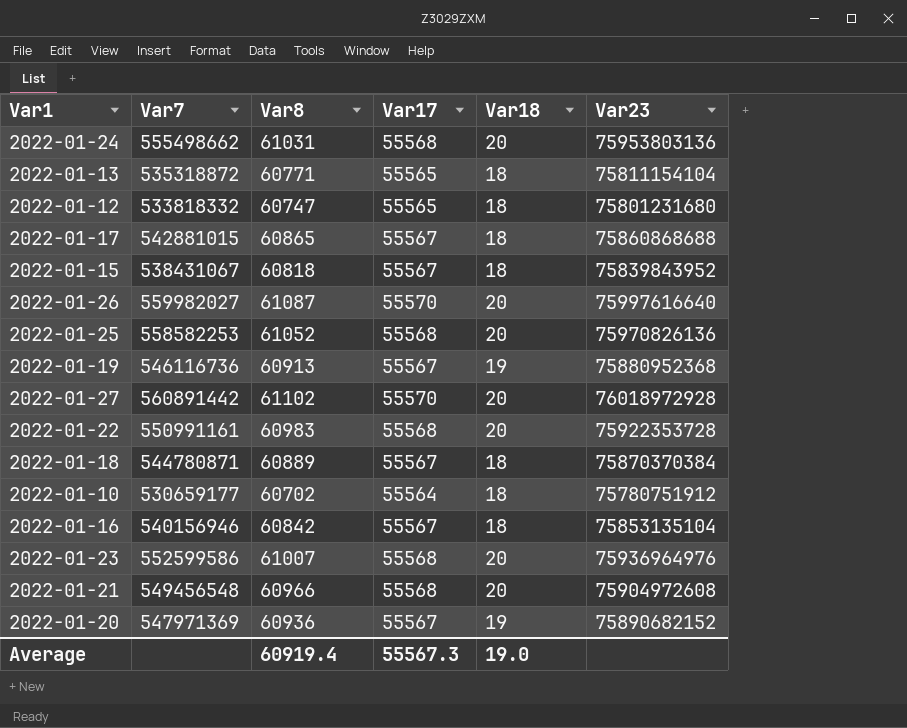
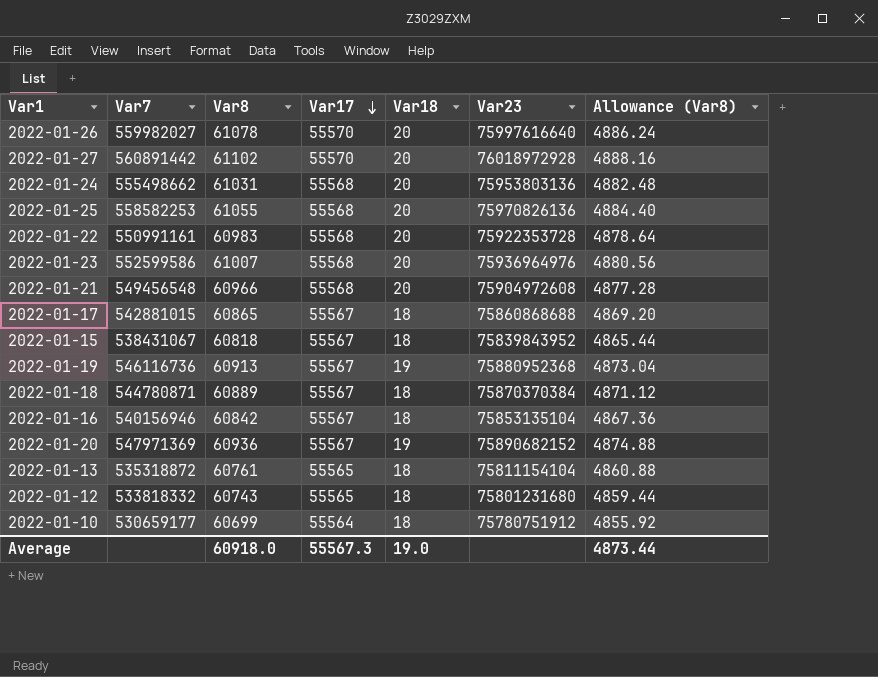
row order: none -> Var17 descending
column Allowance (Var8) | formula: none -> [Var8] * 0.08
2022-01-26 | Var8: 61087 -> 61078
2022-01-25 | Var8: 61052 -> 61055
2022-01-13 | Var8: 60771 -> 60761
2022-01-12 | Var8: 60747 -> 60743
2022-01-10 | Var8: 60702 -> 60699
Average | Var8: 60919.4 -> 60918.0

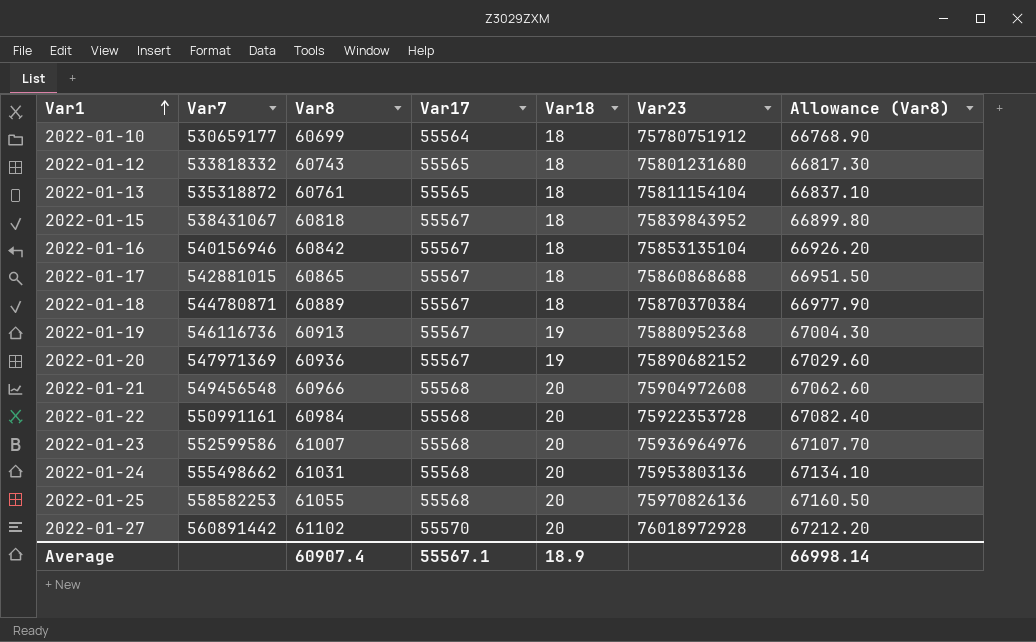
row order: Var17 descending -> Var1 ascending
column Allowance (Var8) | formula: [Var8] * 0.08 -> [Var8] * 1.1
row 2022-01-26: 559982027 | 61078 | 55570 | 20 | 75997616640 | 4886.24 -> none
2022-01-22 | Var8: 60983 -> 60984
Average | Var8: 60918.0 -> 60907.4
Average | Var17: 55567.3 -> 55567.1
Average | Var18: 19.0 -> 18.9
Average | Allowance (Var8): 4873.44 -> 66998.14

